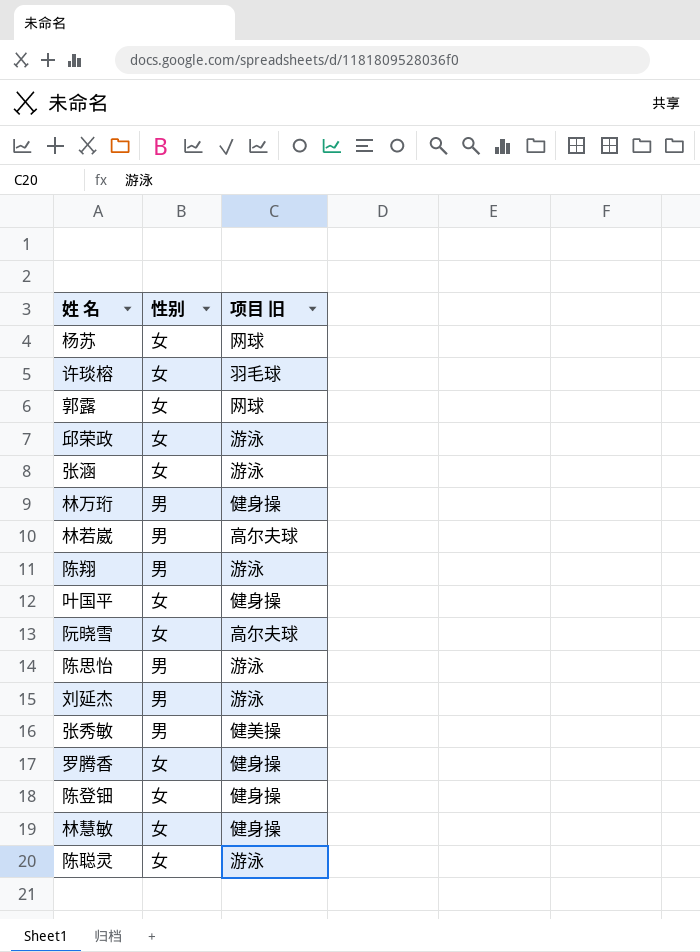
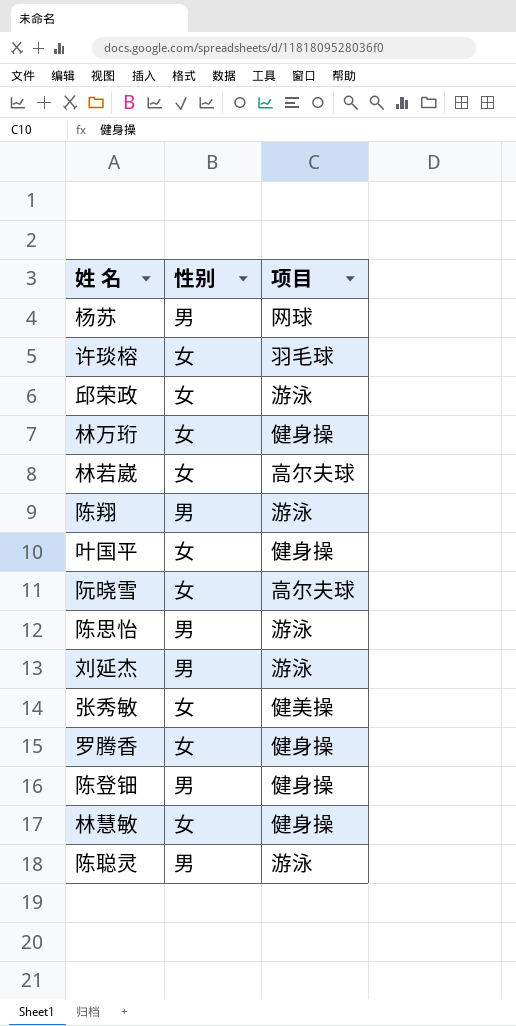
column name: 项目 旧 -> 项目
row 郭露: 女 | 网球 -> none
row 张涵: 女 | 游泳 -> none
杨苏 | 性别: 女 -> 男
林万珩 | 性别: 男 -> 女
林若崴 | 性别: 男 -> 女
张秀敏 | 性别: 男 -> 女
陈登钿 | 性别: 女 -> 男
陈聪灵 | 性别: 女 -> 男

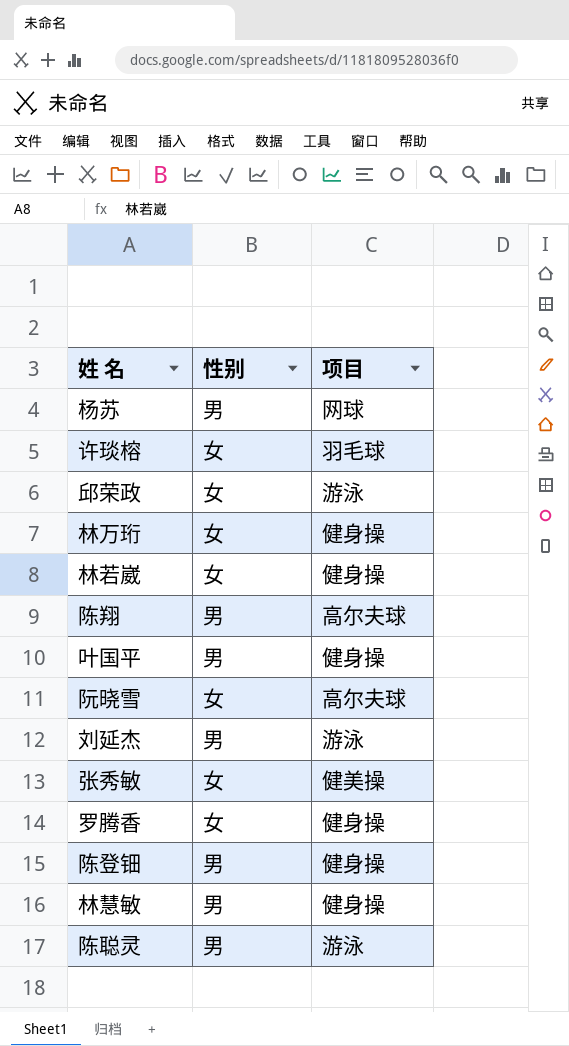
row 陈思怡: 男 | 游泳 -> none
林若崴 | 项目: 高尔夫球 -> 健身操
陈翔 | 项目: 游泳 -> 高尔夫球
叶国平 | 性别: 女 -> 男
林慧敏 | 性别: 女 -> 男

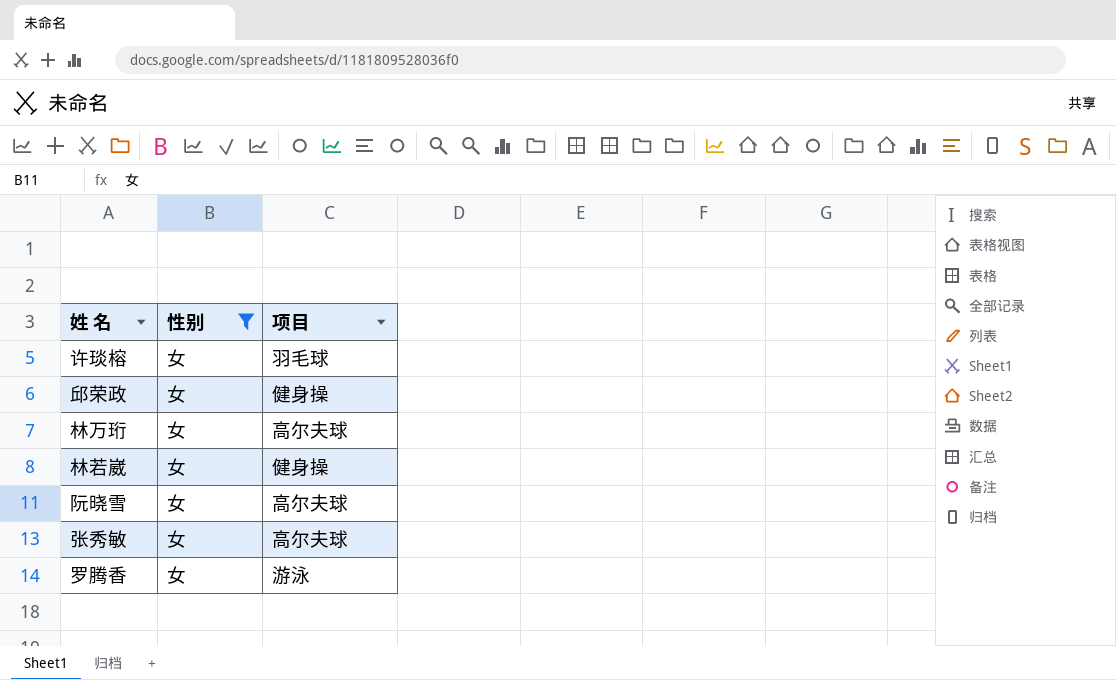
filter: none -> 性别 = 女
邱荣政 | 项目: 游泳 -> 健身操
林万珩 | 项目: 健身操 -> 高尔夫球
张秀敏 | 项目: 健美操 -> 高尔夫球
罗腾香 | 项目: 健身操 -> 游泳

